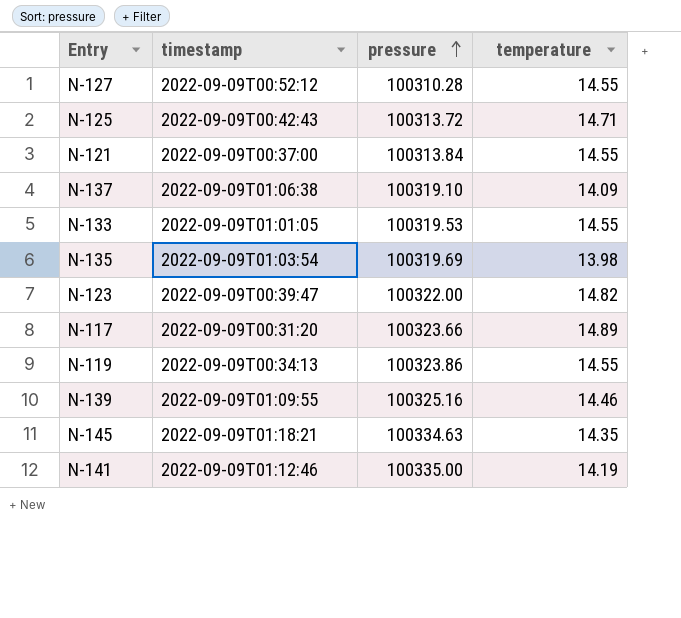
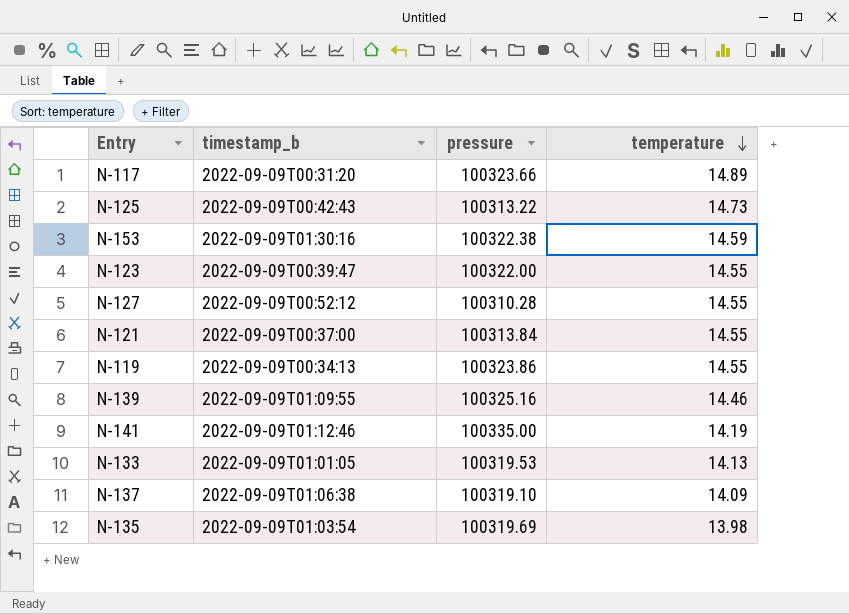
row order: pressure ascending -> temperature descending
column name: timestamp -> timestamp_b
row N-145: 2022-09-09T01:18:21 | 100334.63 | 14.35 -> none
N-125 | pressure: 100313.72 -> 100313.22
N-125 | temperature: 14.71 -> 14.73
row N-153: none -> 2022-09-09T01:30:16 | 100322.38 | 14.59
N-123 | temperature: 14.82 -> 14.55
N-133 | temperature: 14.55 -> 14.13

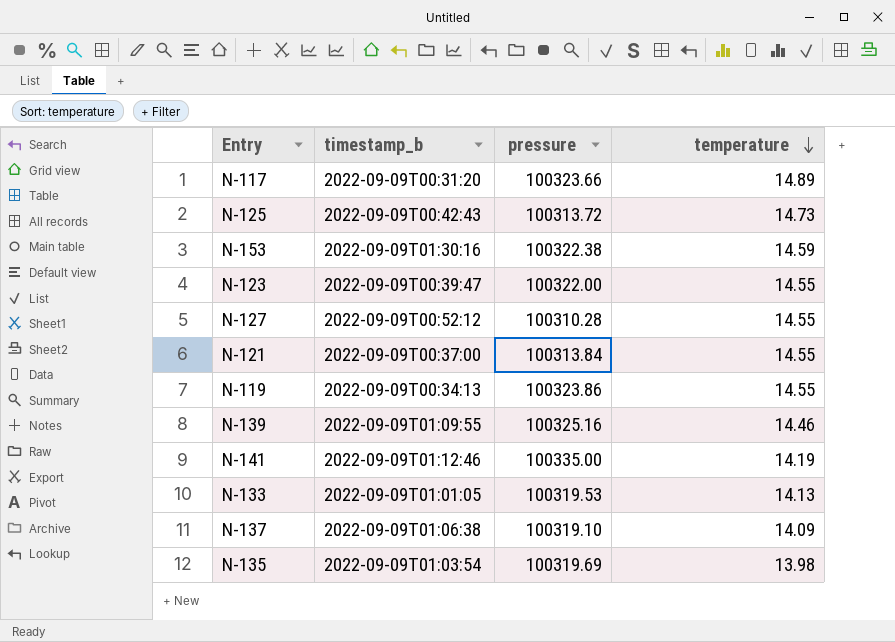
N-125 | pressure: 100313.22 -> 100313.72

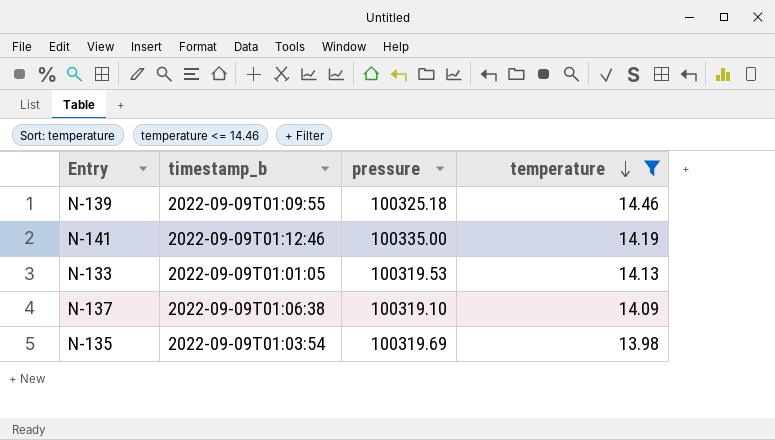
filter: none -> temperature <= 14.46
N-139 | pressure: 100325.16 -> 100325.18

